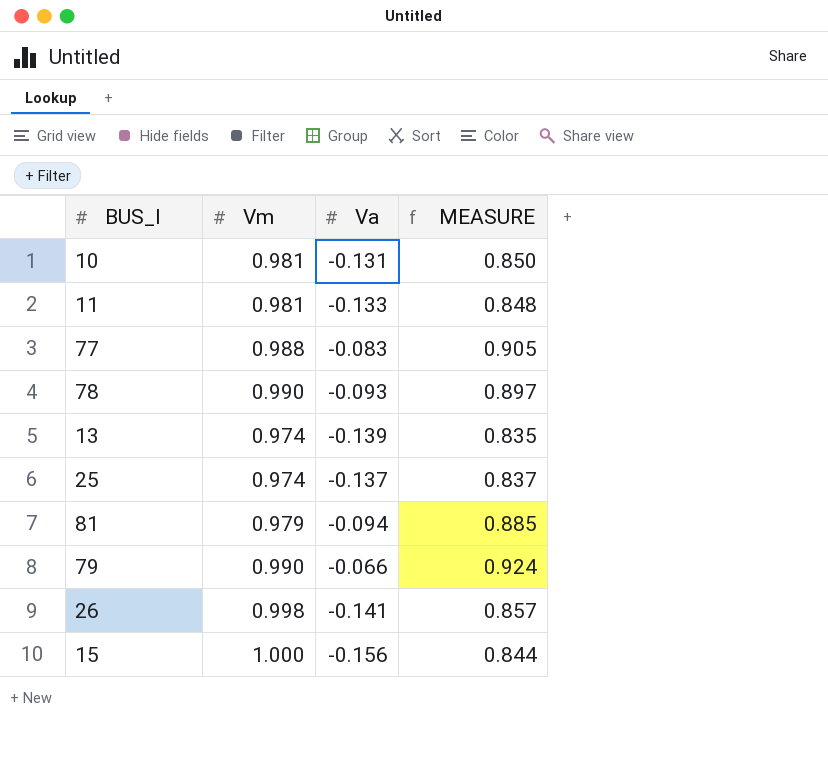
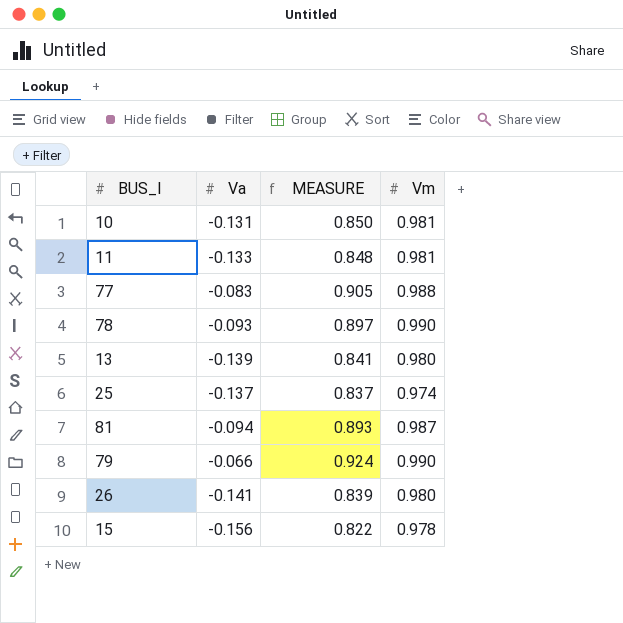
column Vm | position: 2 -> 4
13 | MEASURE: 0.835 -> 0.841
13 | Vm: 0.974 -> 0.980
81 | MEASURE: 0.885 -> 0.893
81 | Vm: 0.979 -> 0.987
26 | MEASURE: 0.857 -> 0.839
26 | Vm: 0.998 -> 0.980
15 | MEASURE: 0.844 -> 0.822
15 | Vm: 1.000 -> 0.978

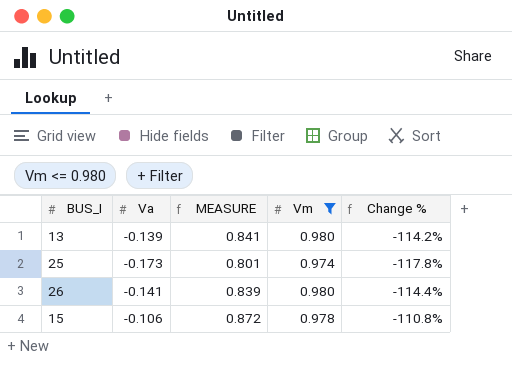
filter: none -> Vm <= 0.980
column Change % | formula: none -> ([Va] - [Vm]) / [Vm]
25 | Va: -0.137 -> -0.173
25 | MEASURE: 0.837 -> 0.801
15 | Va: -0.156 -> -0.106
15 | MEASURE: 0.822 -> 0.872

